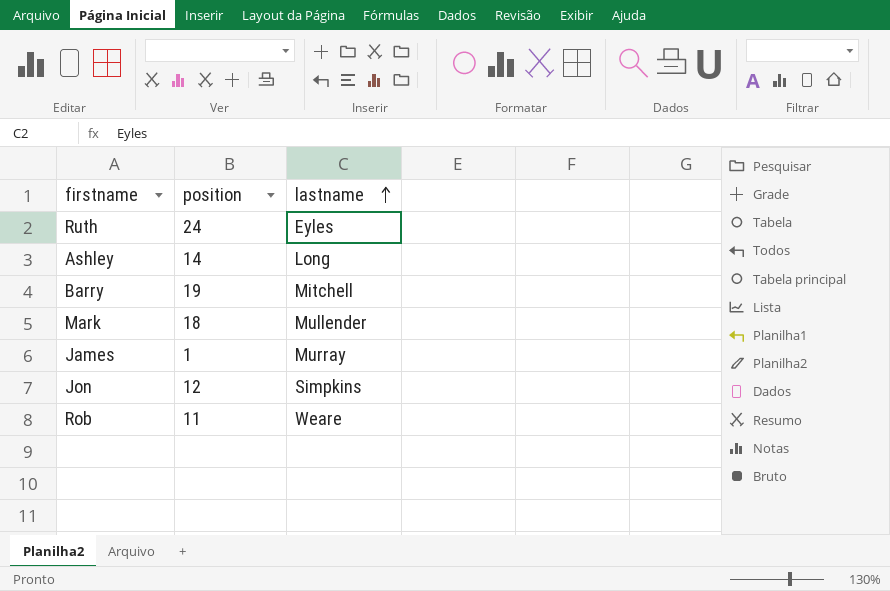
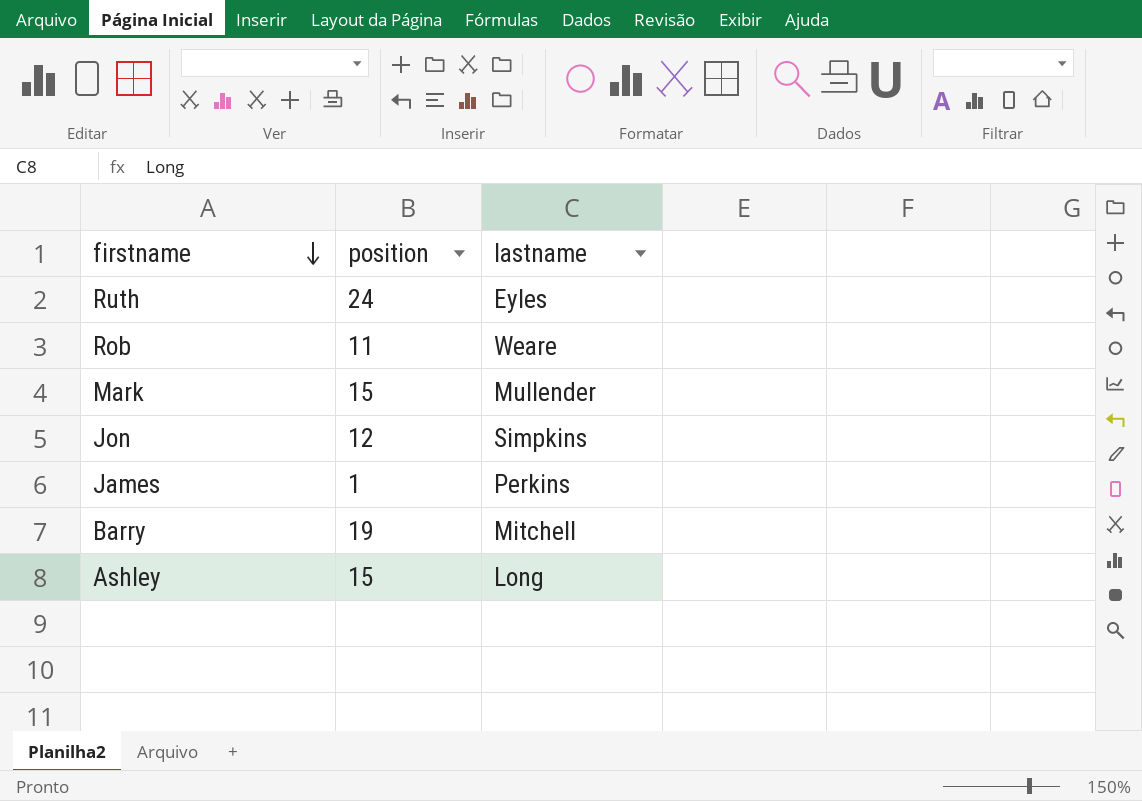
row order: lastname ascending -> firstname descending
Mark | position: 18 -> 15
James | lastname: Murray -> Perkins
Ashley | position: 14 -> 15

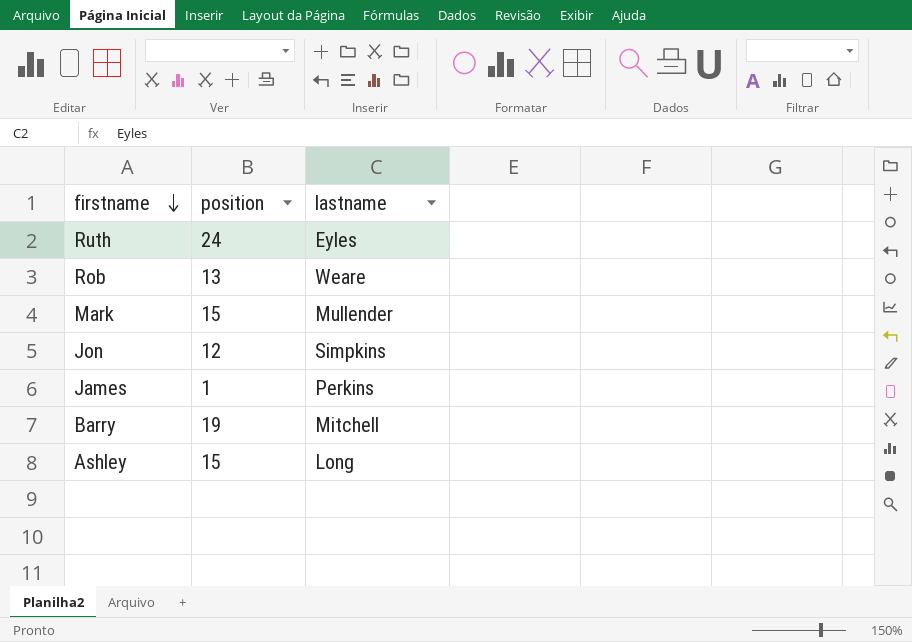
Rob | position: 11 -> 13

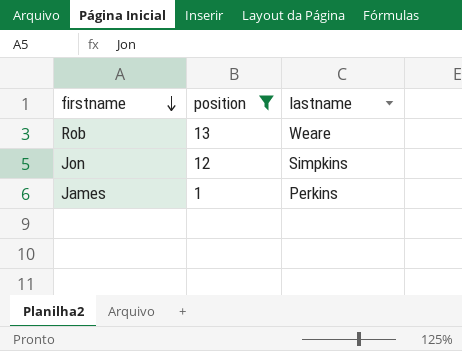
filter: none -> position <= 13

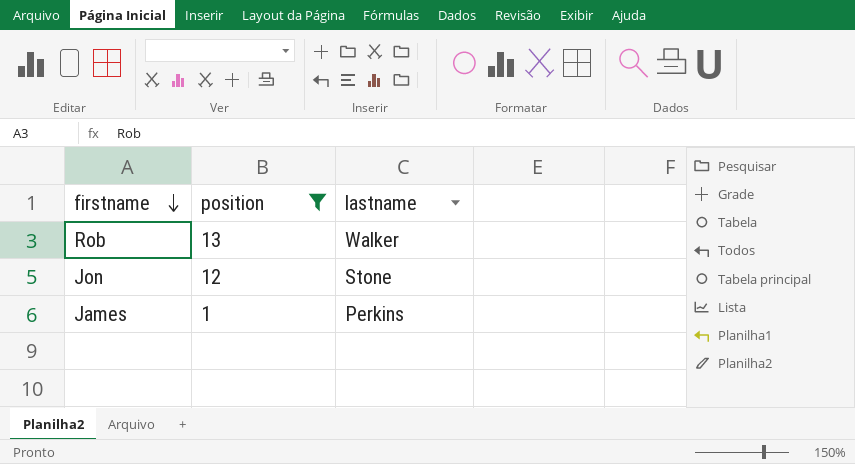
Rob | lastname: Weare -> Walker
Jon | lastname: Simpkins -> Stone

